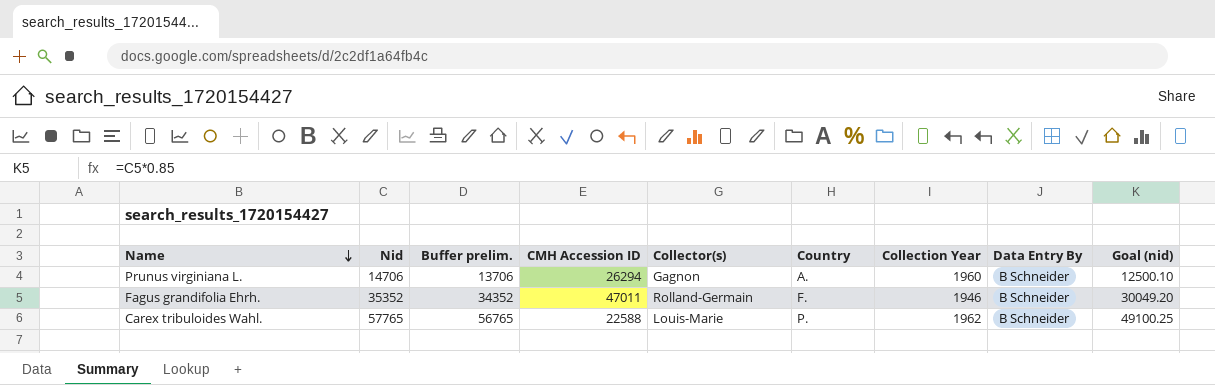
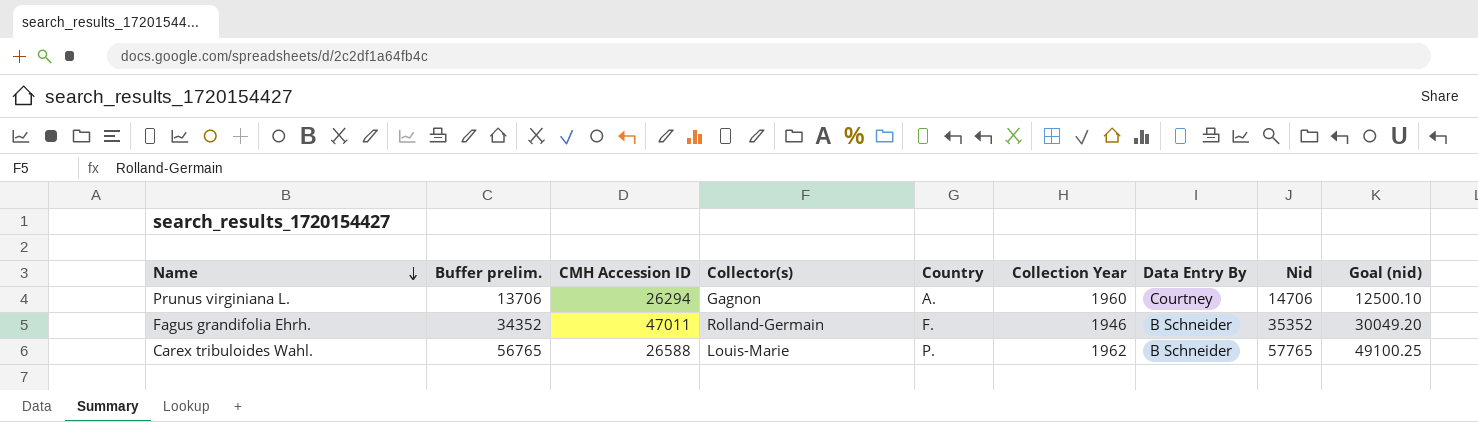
column Nid | position: 2 -> 8
Prunus virginiana L. | Data Entry By: B Schneider -> Courtney
Carex tribuloides Wahl. | CMH Accession ID: 22588 -> 26588

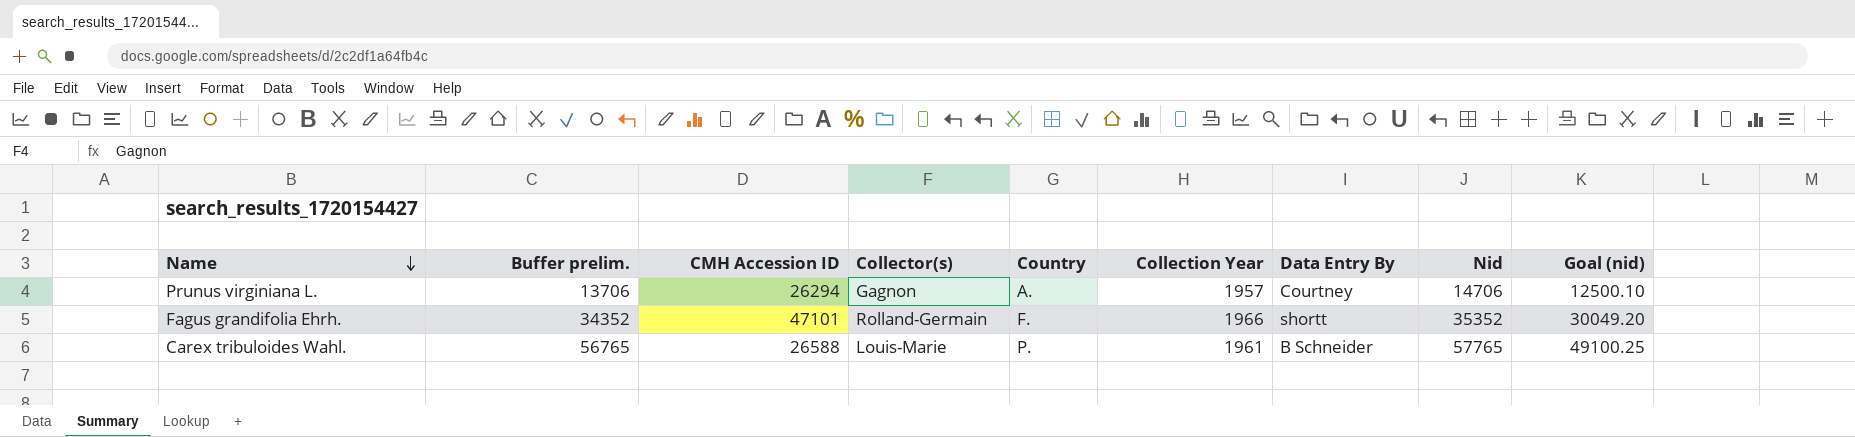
Prunus virginiana L. | Collection Year: 1960 -> 1957
Fagus grandifolia Ehrh. | CMH Accession ID: 47011 -> 47101
Fagus grandifolia Ehrh. | Collection Year: 1946 -> 1966
Fagus grandifolia Ehrh. | Data Entry By: B Schneider -> shortt
Carex tribuloides Wahl. | Collection Year: 1962 -> 1961

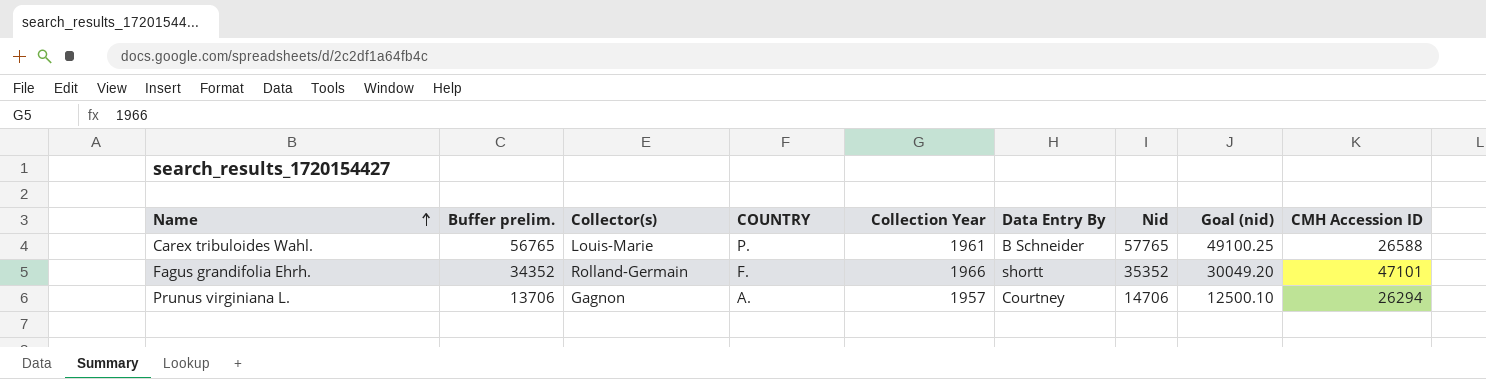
row order: Name descending -> Name ascending
column name: Country -> COUNTRY
column CMH Accession ID | position: 3 -> 9

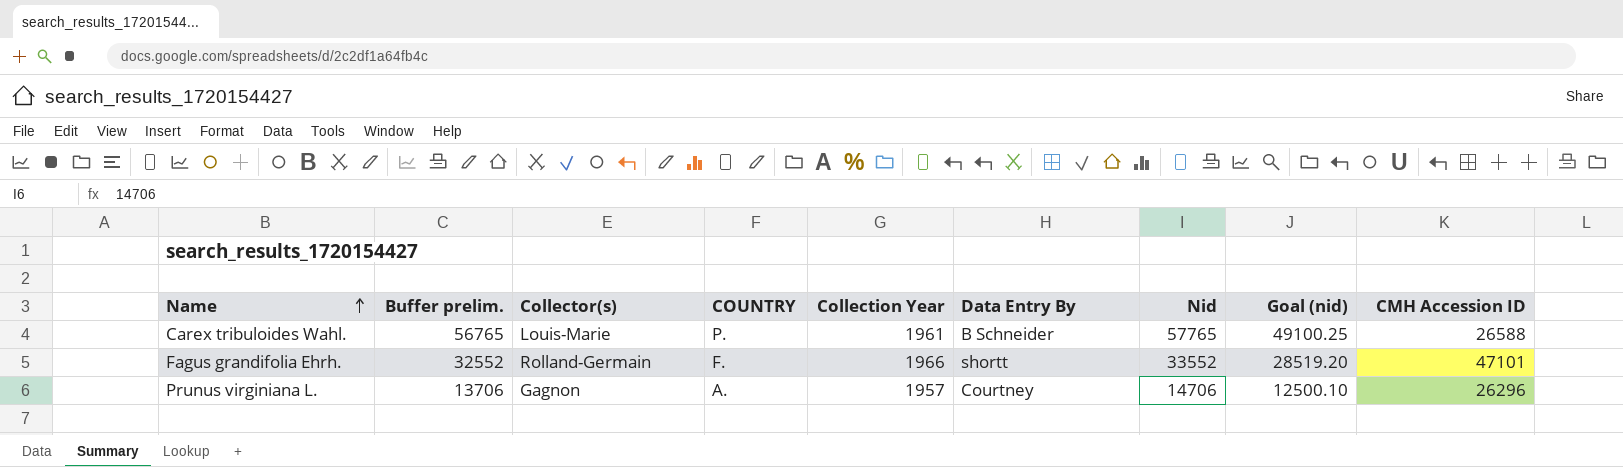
Fagus grandifolia Ehrh. | Buffer prelim.: 34352 -> 32552
Fagus grandifolia Ehrh. | Nid: 35352 -> 33552
Fagus grandifolia Ehrh. | Goal (nid): 30049.20 -> 28519.20
Prunus virginiana L. | CMH Accession ID: 26294 -> 26296

